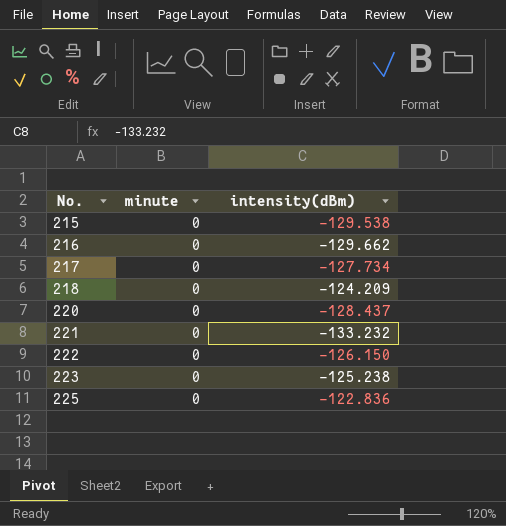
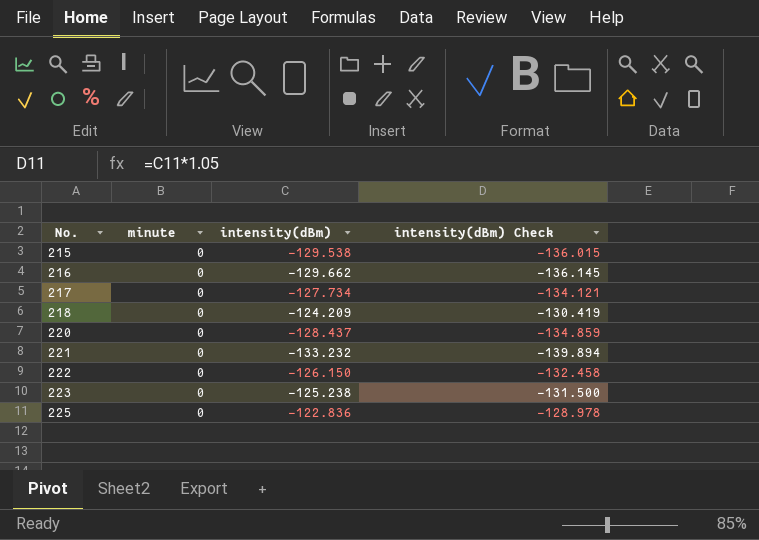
column intensity(dBm) Check | formula: none -> [intensity(dBm)] * 1.05

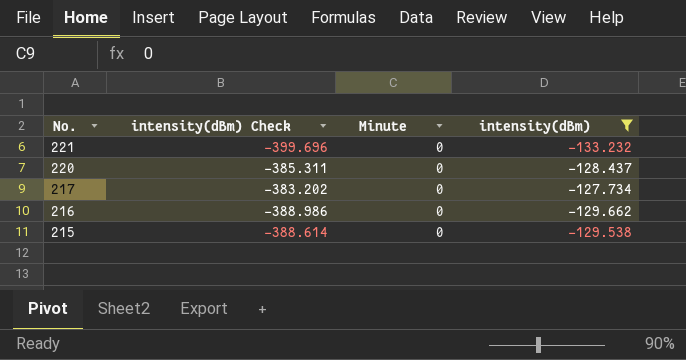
filter: none -> intensity(dBm) <= -127.734
row order: No. ascending -> No. descending
column intensity(dBm) Check | formula: [intensity(dBm)] * 1.05 -> [intensity(dBm)] * 3
column intensity(dBm) Check | position: 4 -> 2
column name: minute -> Minute

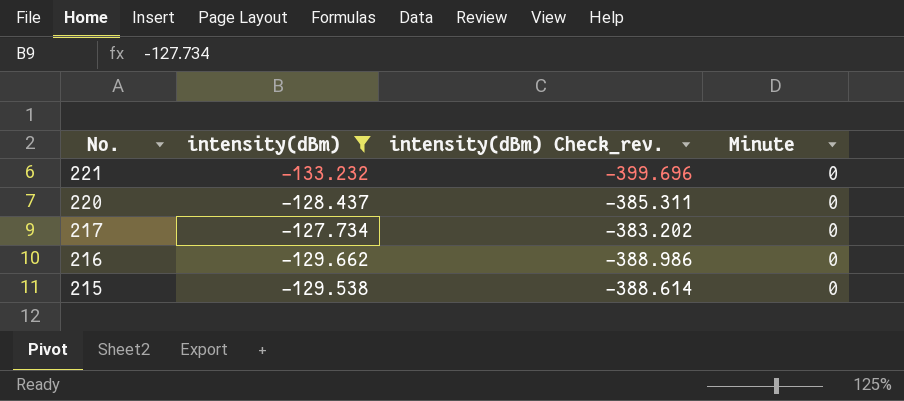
column intensity(dBm) | position: 4 -> 2
column name: intensity(dBm) Check -> intensity(dBm) Check_rev.

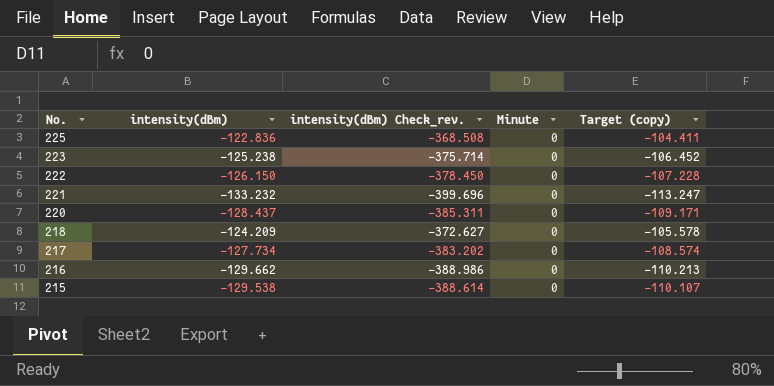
filter: intensity(dBm) <= -127.734 -> none
column Target (copy) | formula: none -> [intensity(dBm)] * 0.85

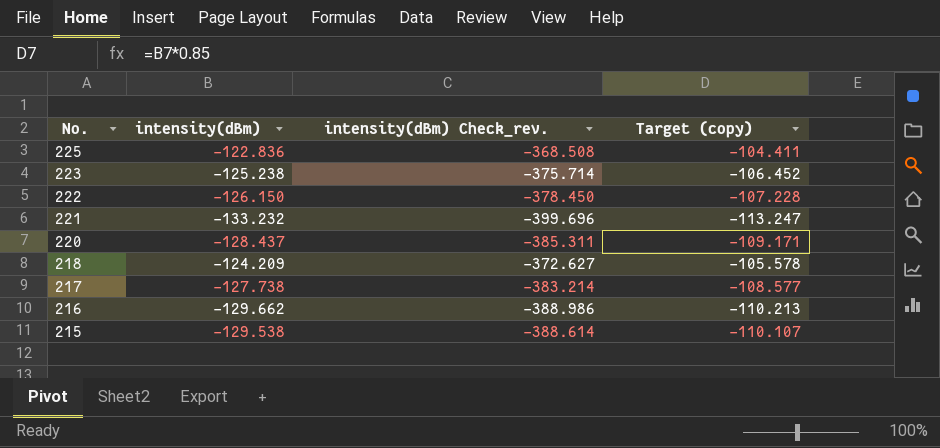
column Minute | position: 4 -> none
217 | intensity(dBm): -127.734 -> -127.738
217 | intensity(dBm) Check_rev.: -383.202 -> -383.214
217 | Target (copy): -108.574 -> -108.577

